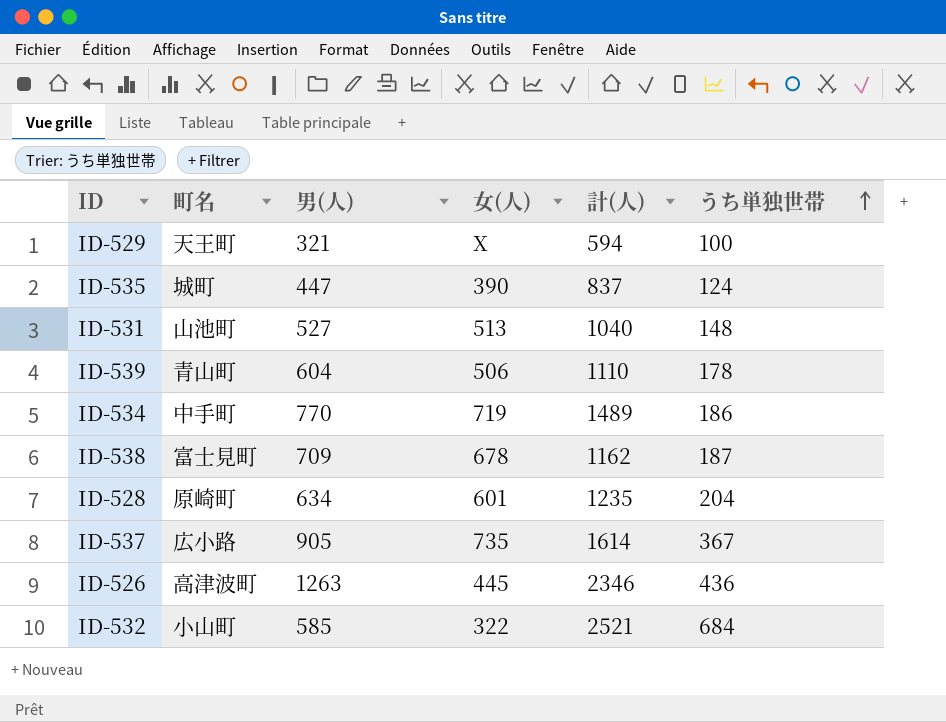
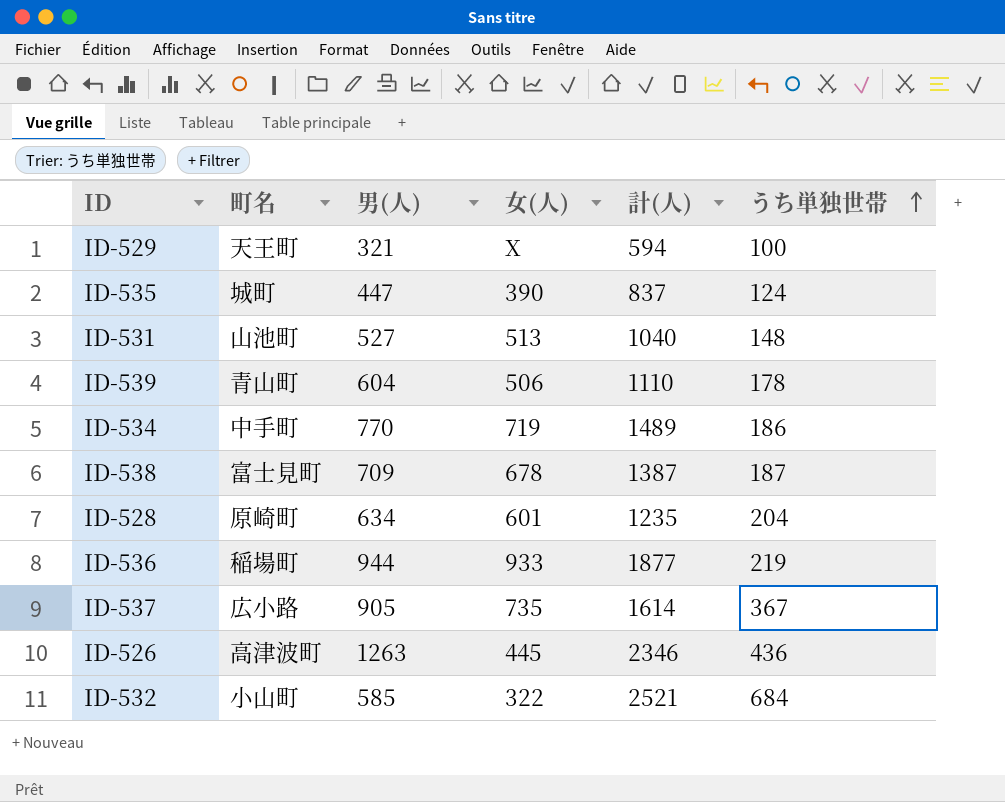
ID-538 | 計(人): 1162 -> 1387
row ID-536: none -> 稲場町 | 944 | 933 | 1877 | 219

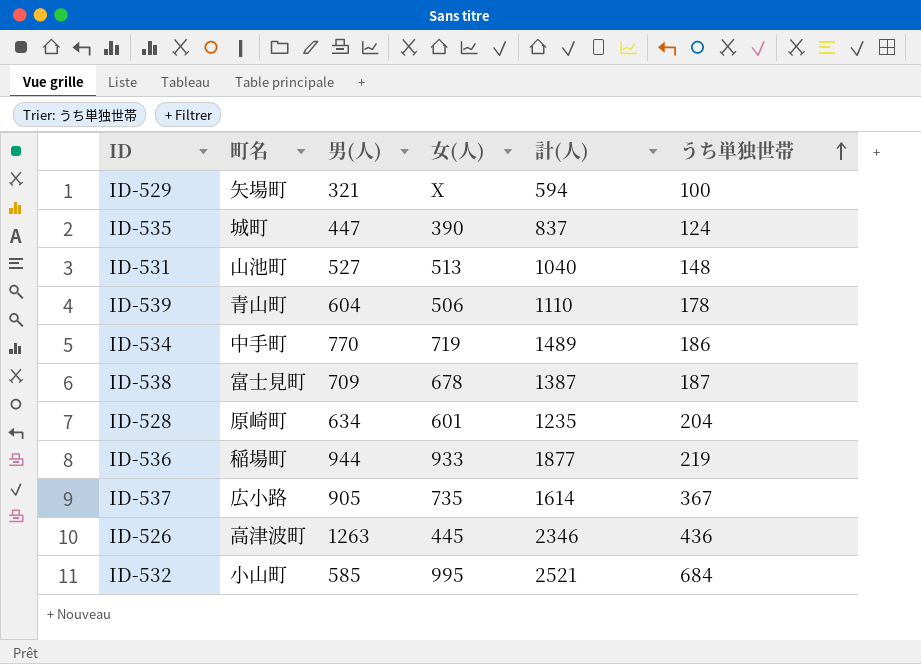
ID-529 | 町名: 天王町 -> 矢場町
ID-532 | 女(人): 322 -> 995

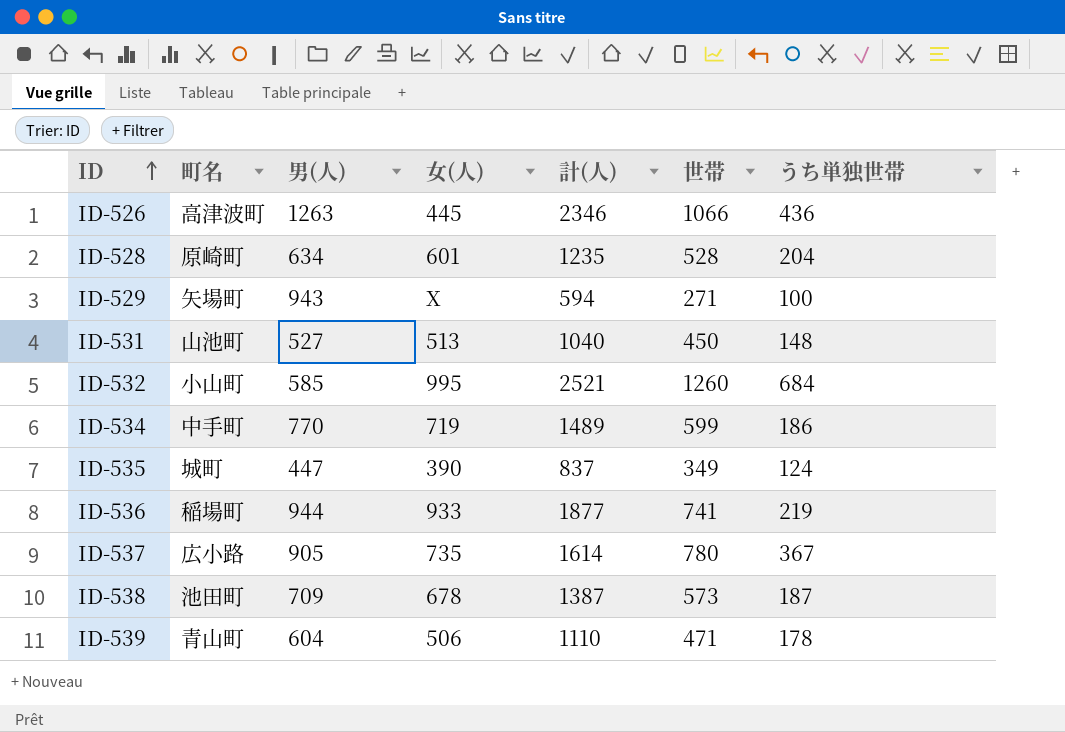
row order: うち単独世帯 ascending -> ID ascending
column 世帯 | position: none -> 6
ID-529 | 男(人): 321 -> 943
ID-538 | 町名: 富士見町 -> 池田町

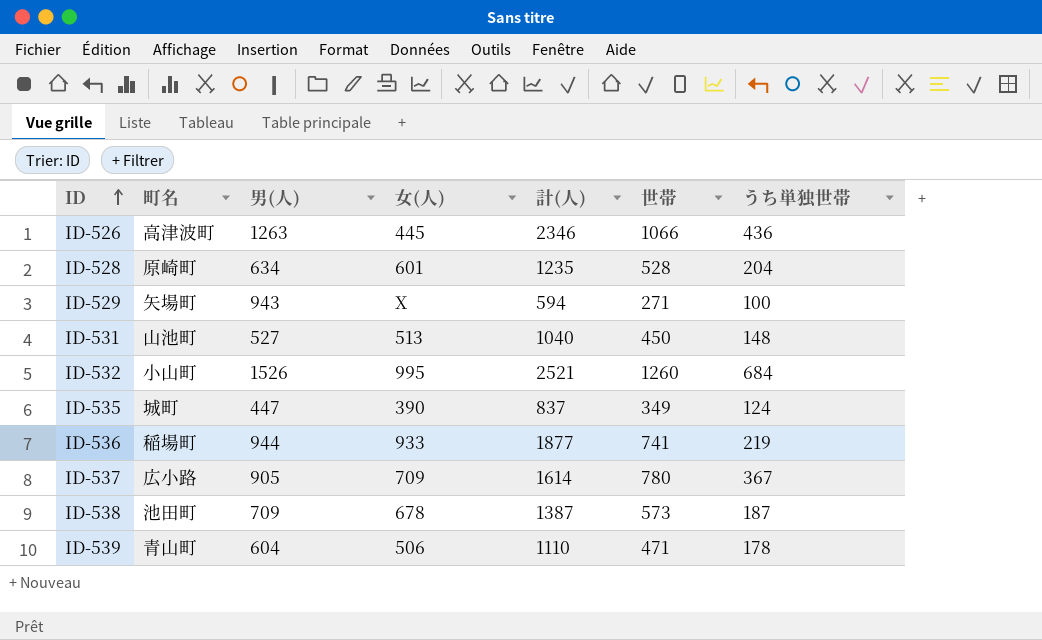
row ID-534: 中手町 | 770 | 719 | 1489 | 599 | 186 -> none
ID-532 | 男(人): 585 -> 1526
ID-537 | 女(人): 735 -> 709

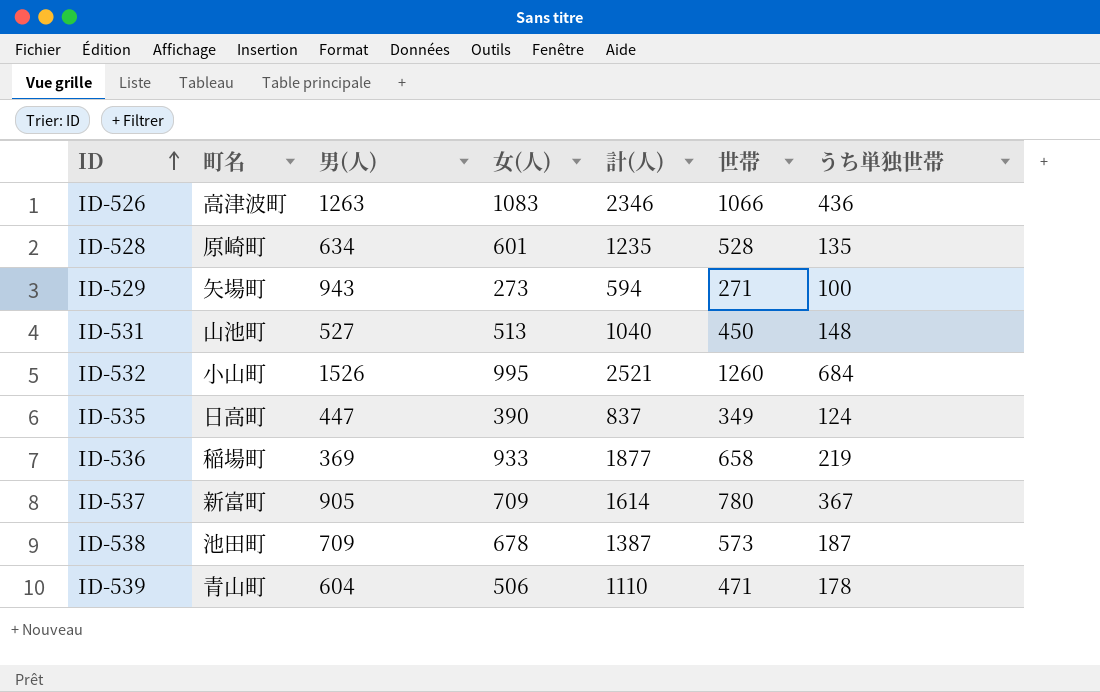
ID-526 | 女(人): 445 -> 1083
ID-528 | うち単独世帯: 204 -> 135
ID-529 | 女(人): X -> 273
ID-535 | 町名: 城町 -> 日高町
ID-536 | 男(人): 944 -> 369
ID-536 | 世帯: 741 -> 658
ID-537 | 町名: 広小路 -> 新富町

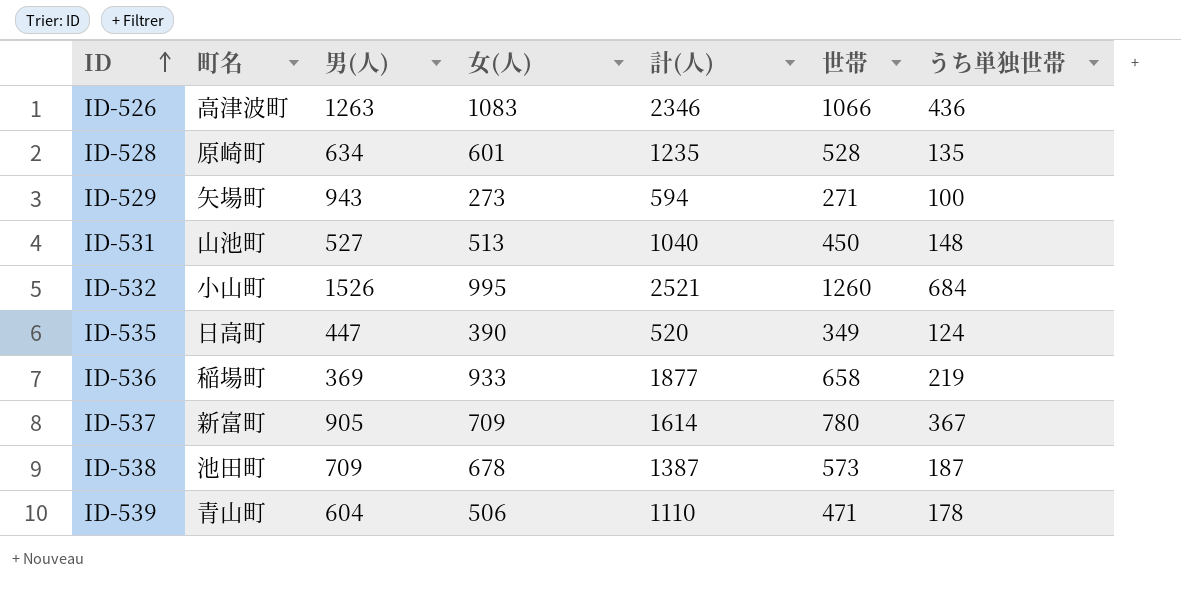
ID-535 | 計(人): 837 -> 520

